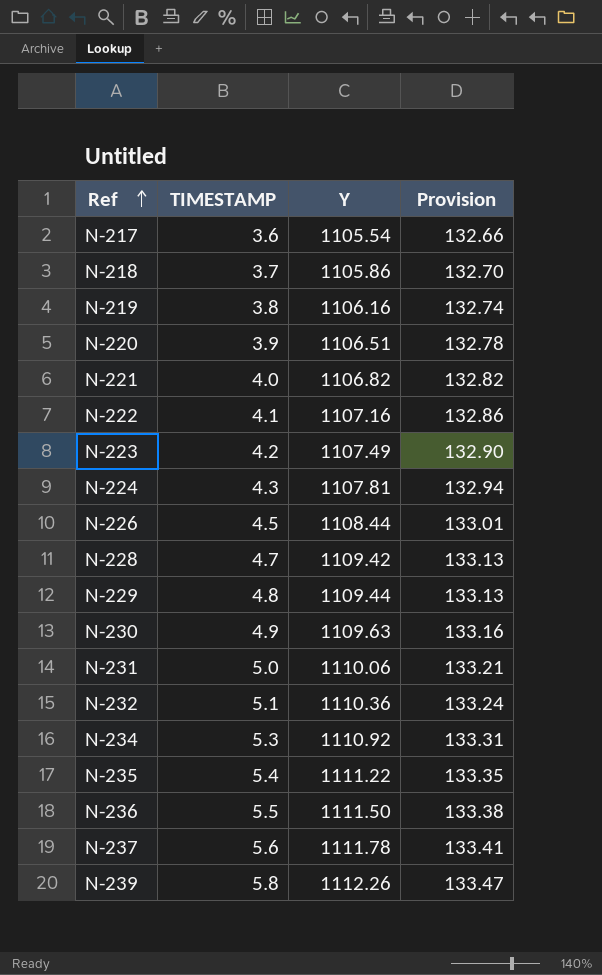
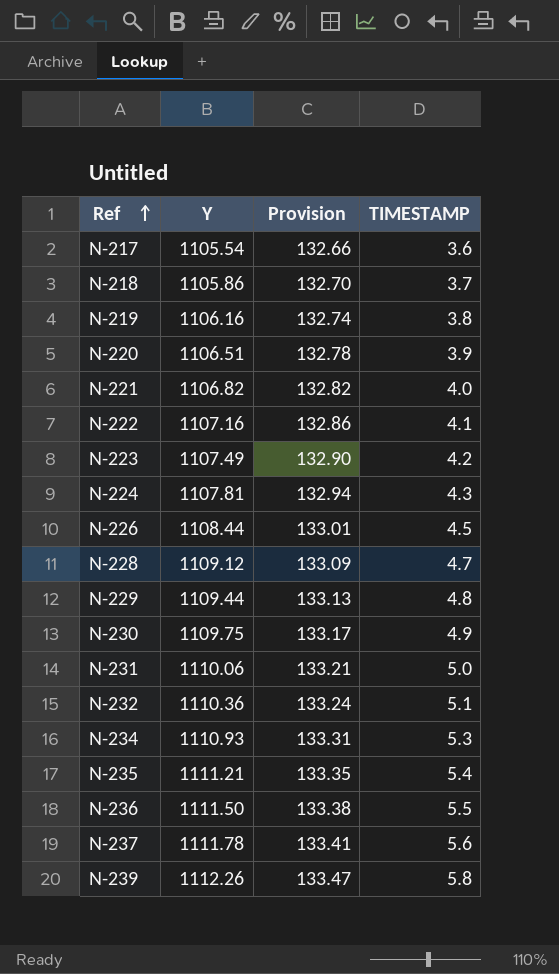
column TIMESTAMP | position: 2 -> 4
N-228 | Y: 1109.42 -> 1109.12
N-228 | Provision: 133.13 -> 133.09
N-230 | Y: 1109.63 -> 1109.75
N-230 | Provision: 133.16 -> 133.17
N-234 | Y: 1110.92 -> 1110.93
N-235 | Y: 1111.22 -> 1111.21

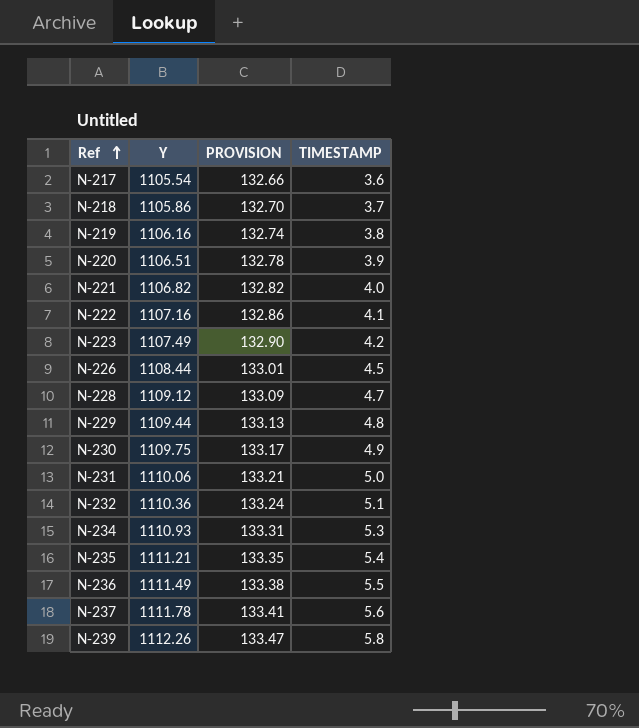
column name: Provision -> PROVISION
row N-224: 1107.81 | 132.94 | 4.3 -> none
N-236 | Y: 1111.50 -> 1111.49

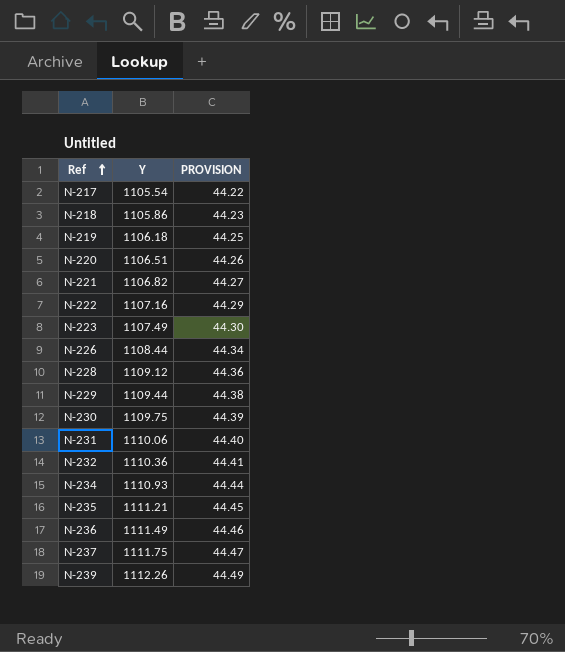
column TIMESTAMP | position: 4 -> none
column PROVISION | formula: [Y] * 0.12 -> [Y] * 0.04
N-219 | Y: 1106.16 -> 1106.18
N-237 | Y: 1111.78 -> 1111.75

